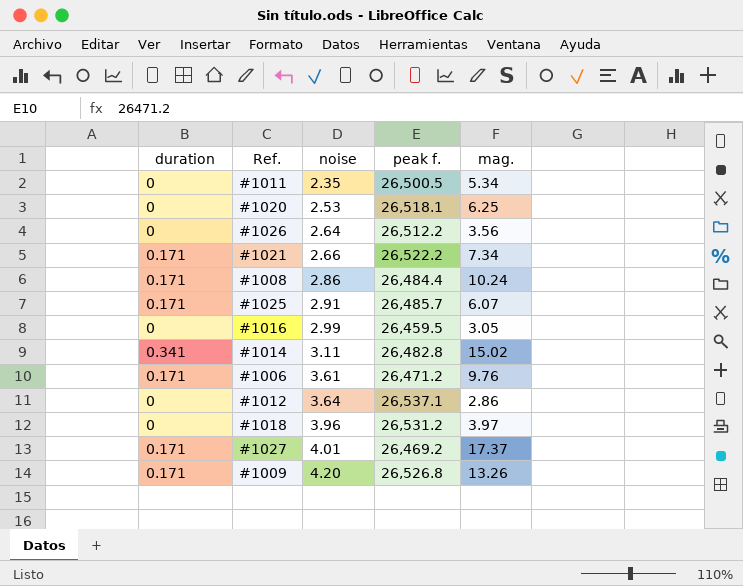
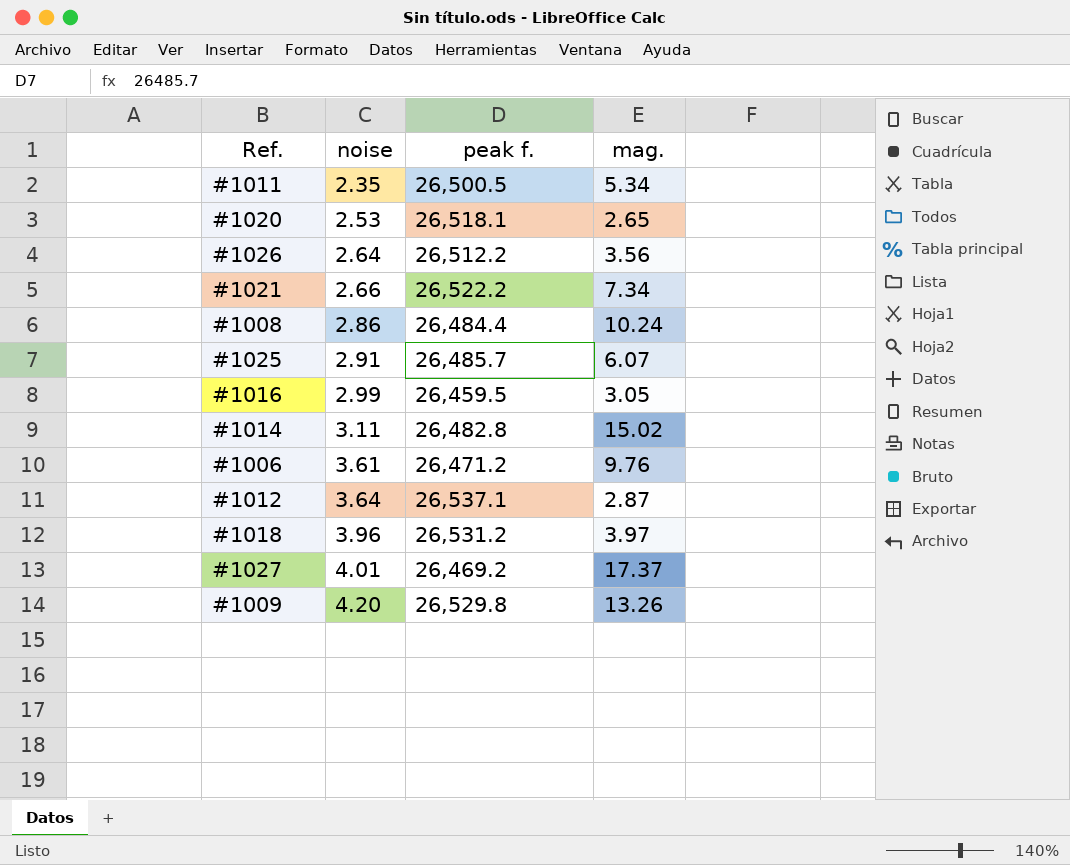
column duration | position: 1 -> none
#1020 | mag.: 6.25 -> 2.65
#1012 | mag.: 2.86 -> 2.87
#1009 | peak f.: 26,526.8 -> 26,529.8

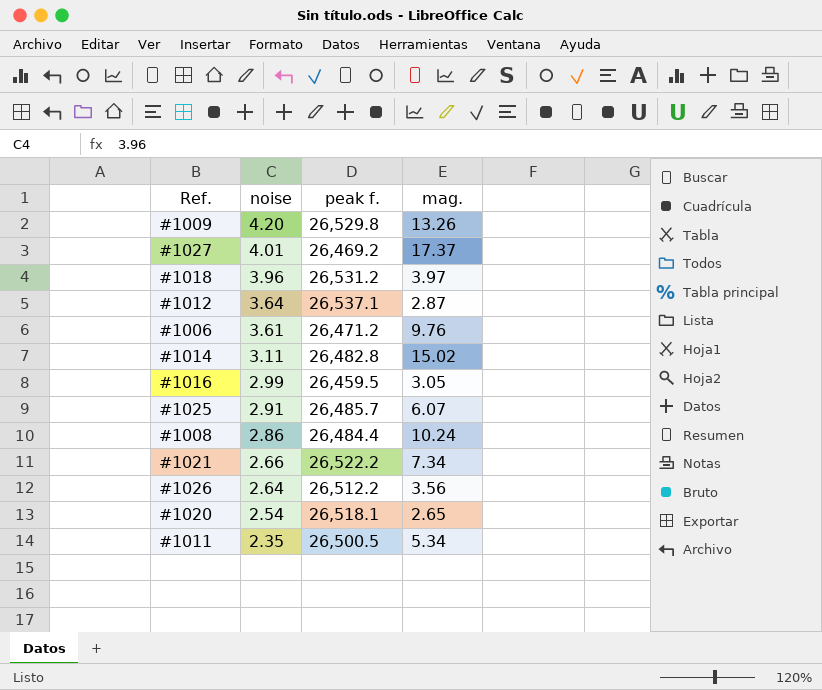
row order: noise ascending -> noise descending
#1020 | noise: 2.53 -> 2.54

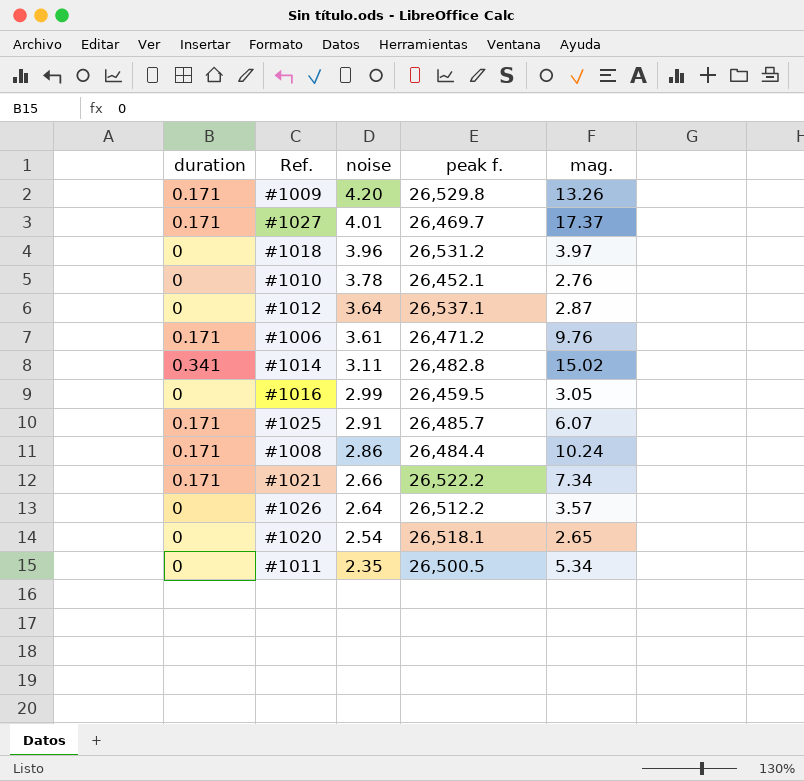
column duration | position: none -> 1
#1027 | peak f.: 26,469.2 -> 26,469.7
row #1010: none -> 0 | 3.78 | 26,452.1 | 2.76
#1026 | mag.: 3.56 -> 3.57

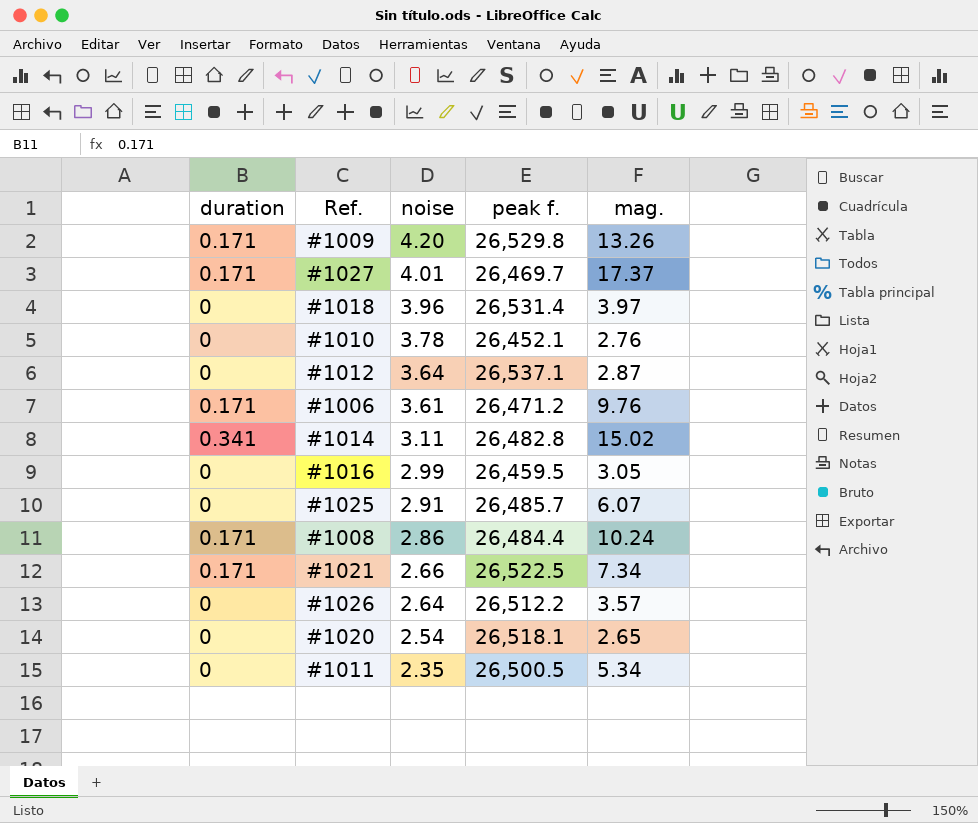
#1018 | peak f.: 26,531.2 -> 26,531.4
#1025 | duration: 0.171 -> 0
#1021 | peak f.: 26,522.2 -> 26,522.5

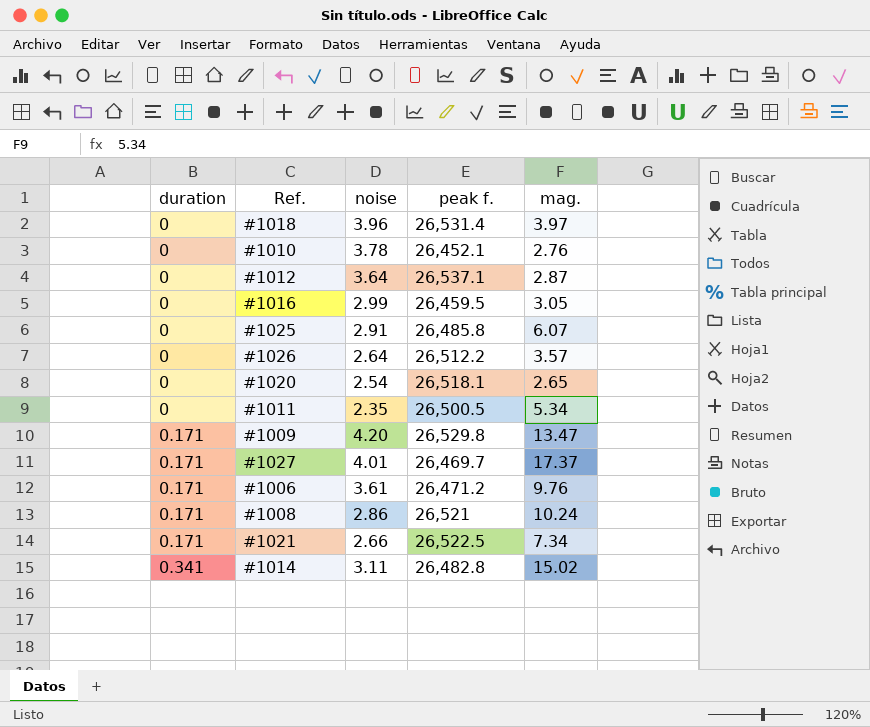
row order: noise descending -> duration ascending
#1025 | peak f.: 26,485.7 -> 26,485.8
#1009 | mag.: 13.26 -> 13.47
#1008 | peak f.: 26,484.4 -> 26,521

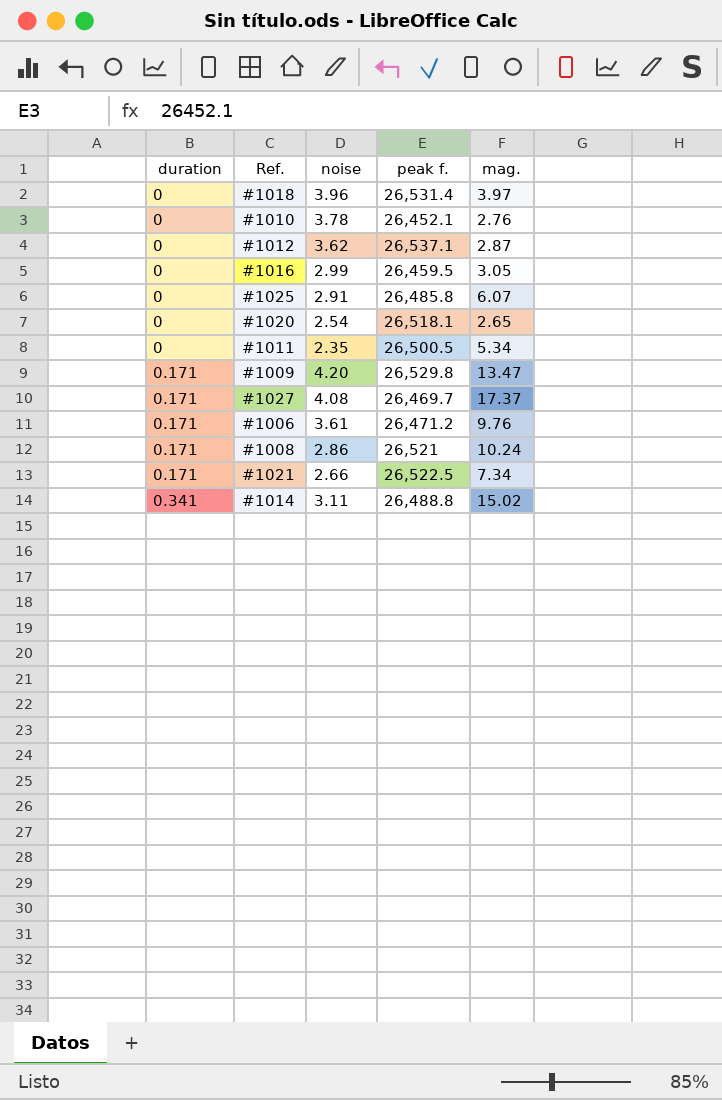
row #1026: 0 | 2.64 | 26,512.2 | 3.57 -> none
#1012 | noise: 3.64 -> 3.62
#1027 | noise: 4.01 -> 4.08
#1014 | peak f.: 26,482.8 -> 26,488.8

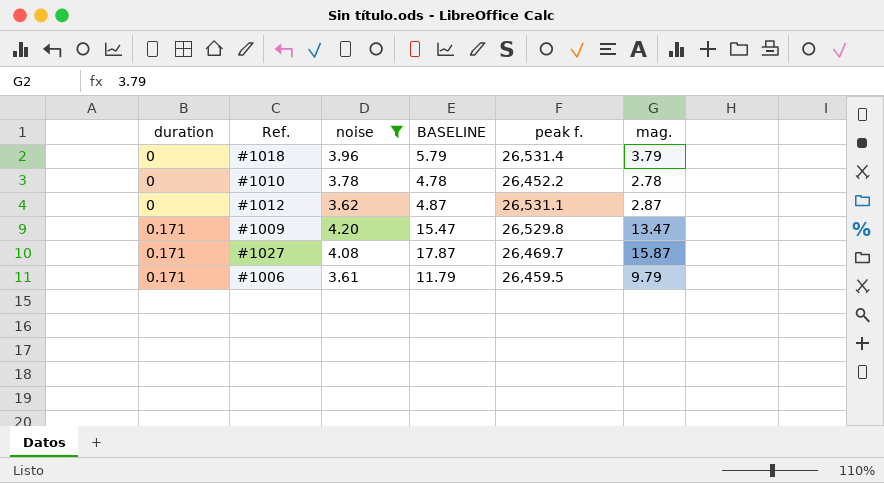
filter: none -> noise >= 3.61
column BASELINE | formula: none -> [mag.] + 2
#1018 | mag.: 3.97 -> 3.79
#1010 | peak f.: 26,452.1 -> 26,452.2
#1010 | mag.: 2.76 -> 2.78
#1012 | peak f.: 26,537.1 -> 26,531.1
#1027 | mag.: 17.37 -> 15.87
#1006 | peak f.: 26,471.2 -> 26,459.5
#1006 | mag.: 9.76 -> 9.79

